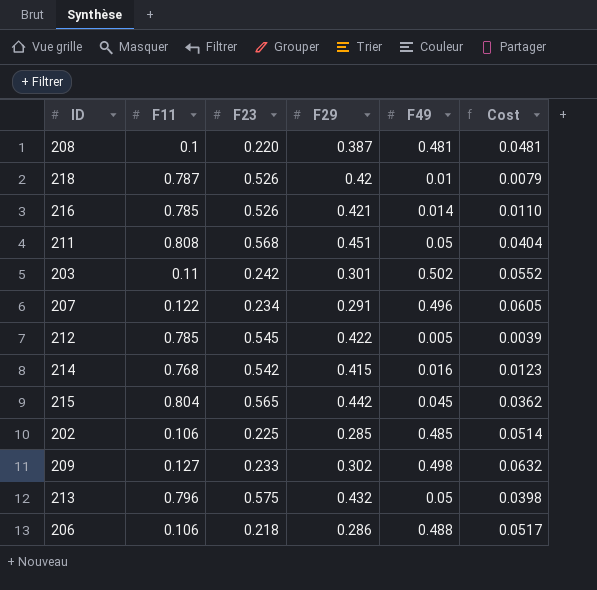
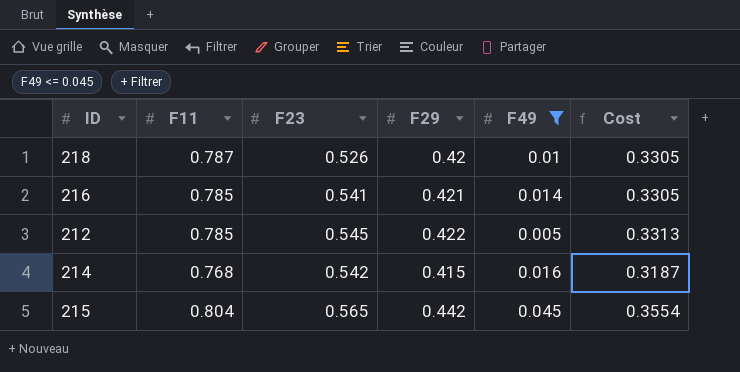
filter: none -> F49 <= 0.045
column Cost | formula: [F11] * [F49] -> [F11] * [F29]
216 | F23: 0.526 -> 0.541

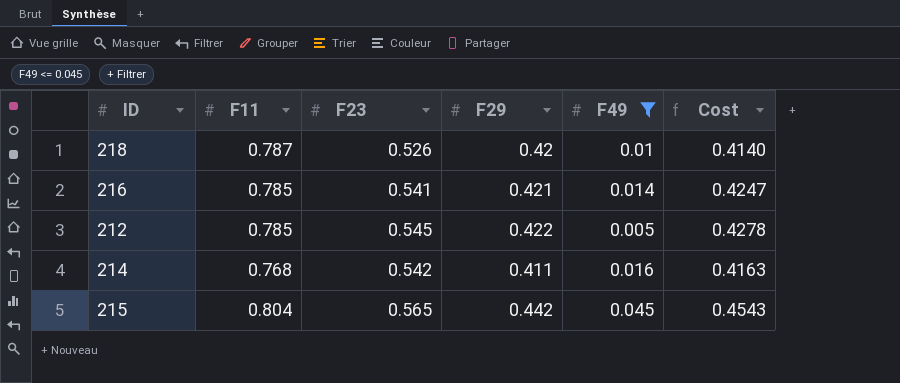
column Cost | formula: [F11] * [F29] -> [F11] * [F23]
214 | F29: 0.415 -> 0.411

